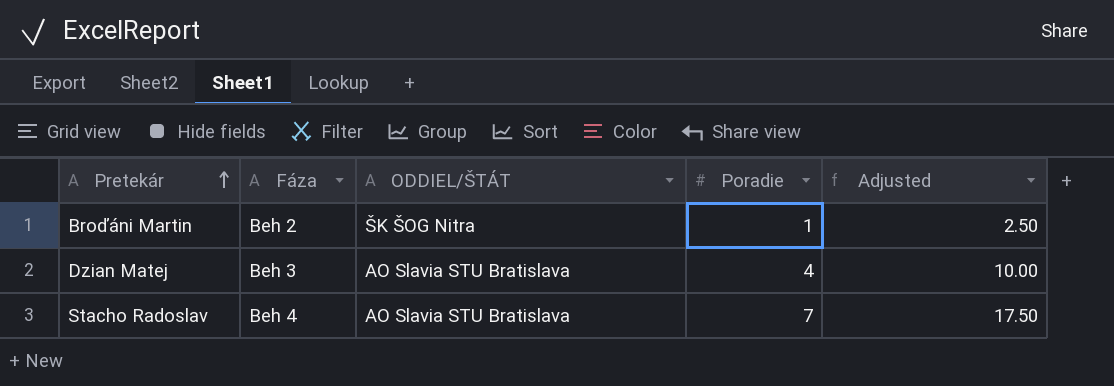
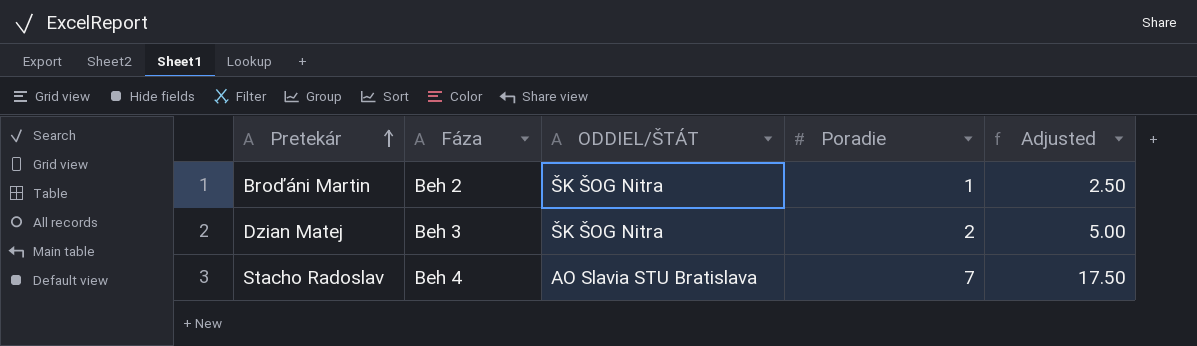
Dzian Matej | ODDIEL/ŠTÁT: AO Slavia STU Bratislava -> ŠK ŠOG Nitra
Dzian Matej | Poradie: 4 -> 2
Dzian Matej | Adjusted: 10.00 -> 5.00

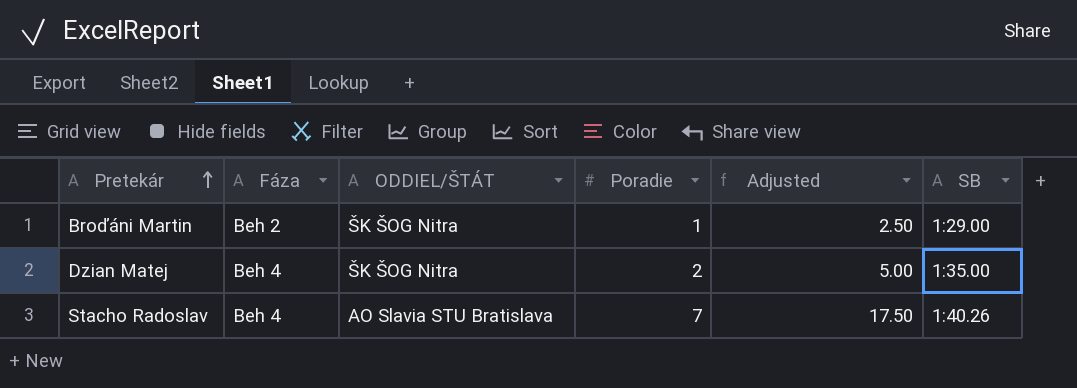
column SB | position: none -> 6
Dzian Matej | Fáza: Beh 3 -> Beh 4

